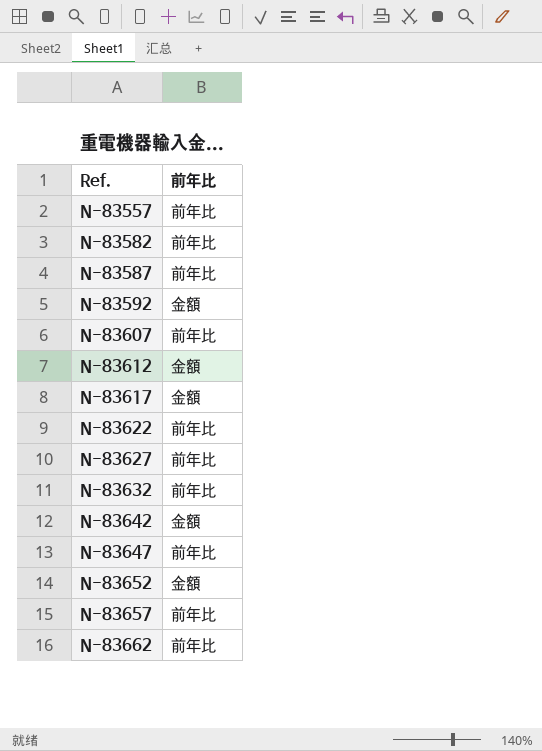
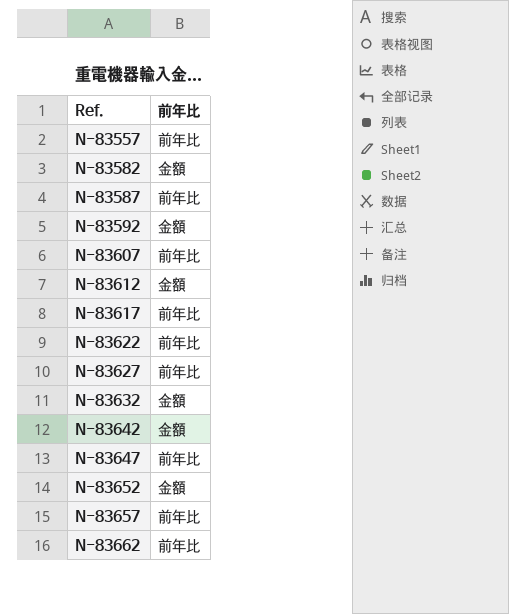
N-83582 | 前年比: 前年比 -> 金額
N-83617 | 前年比: 金額 -> 前年比
N-83632 | 前年比: 前年比 -> 金額

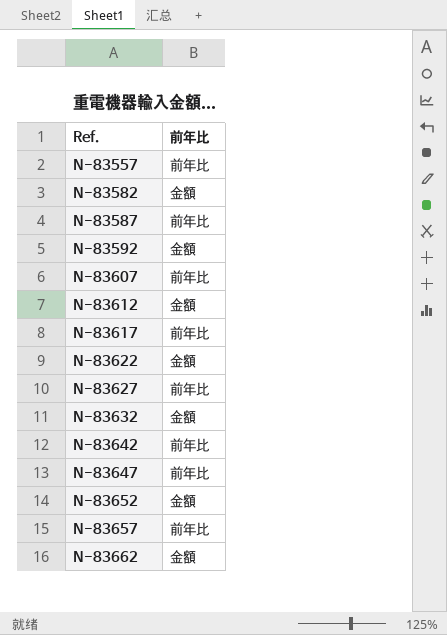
N-83622 | 前年比: 前年比 -> 金額
N-83642 | 前年比: 金額 -> 前年比
N-83662 | 前年比: 前年比 -> 金額

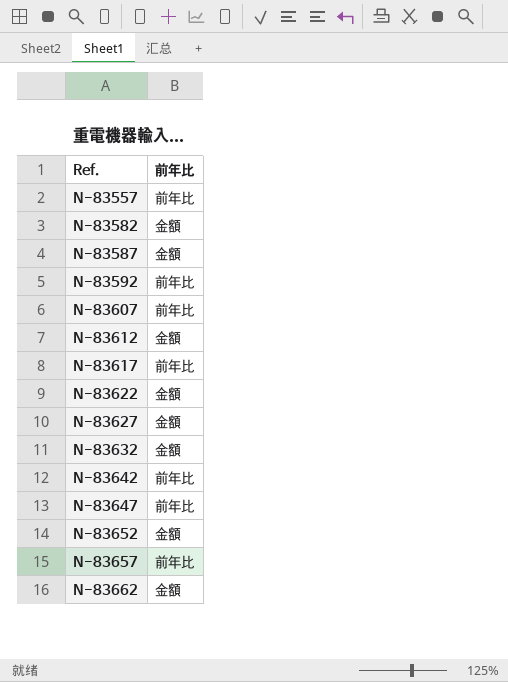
N-83587 | 前年比: 前年比 -> 金額
N-83592 | 前年比: 金額 -> 前年比
N-83627 | 前年比: 前年比 -> 金額

